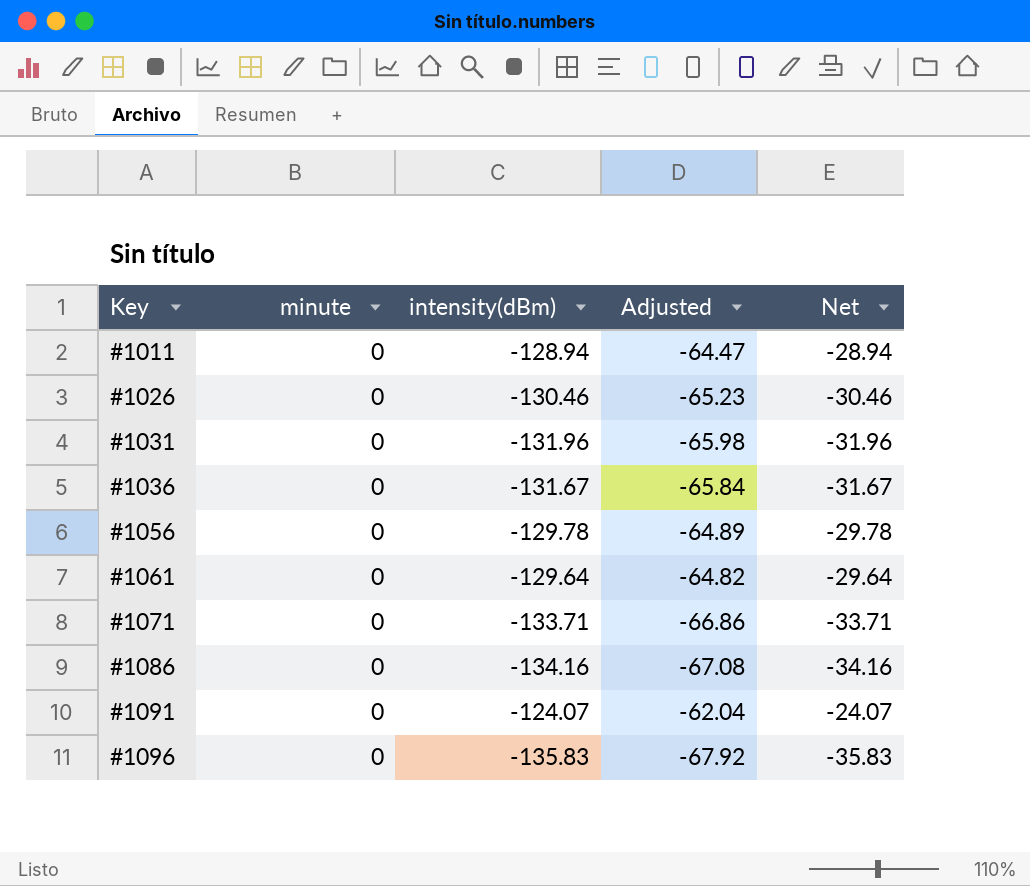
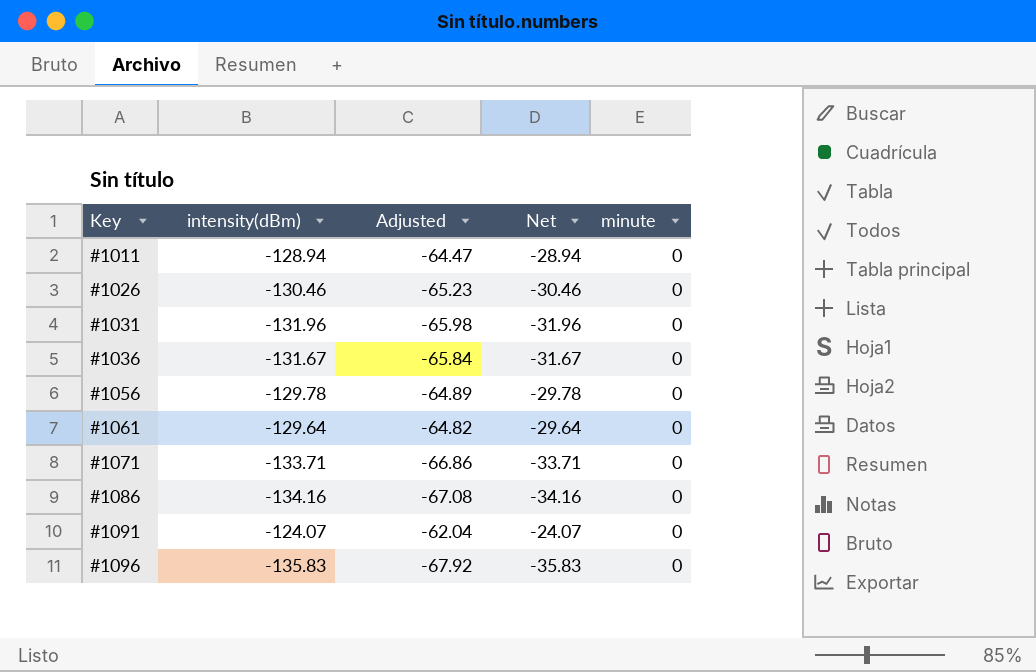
column minute | position: 2 -> 5

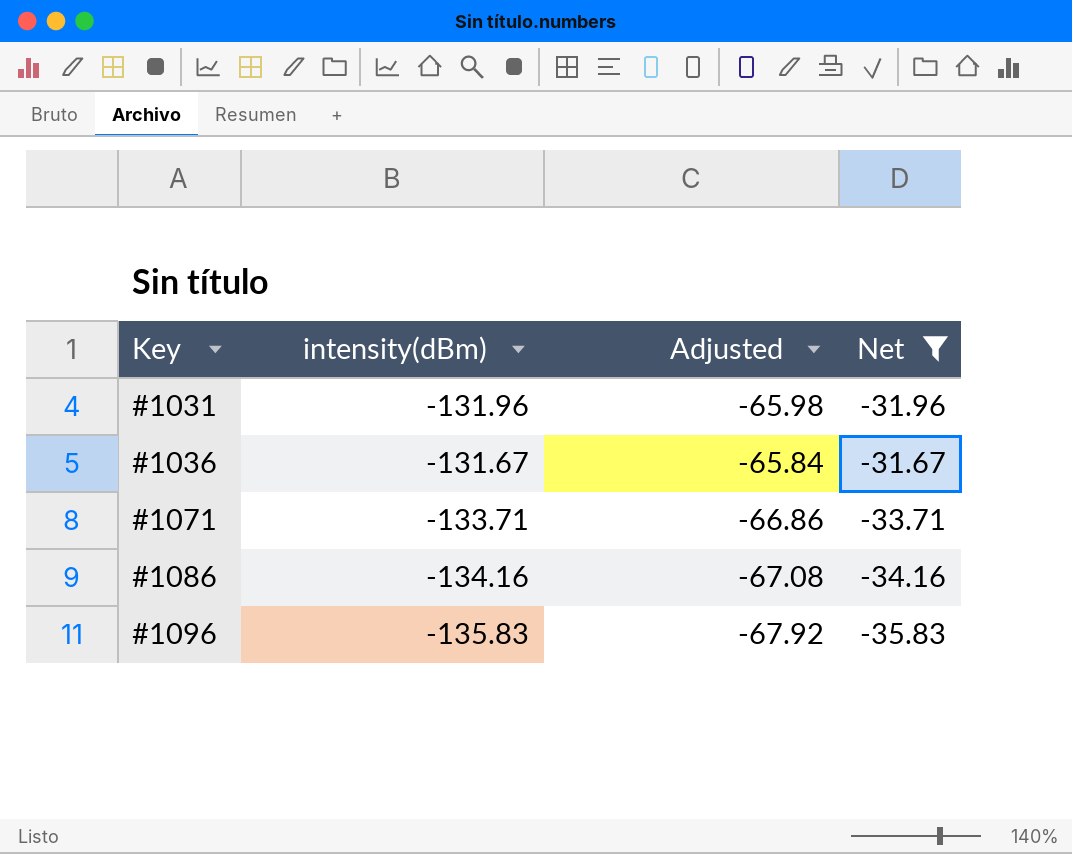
filter: none -> Net <= -31.67
column minute | position: 5 -> none

